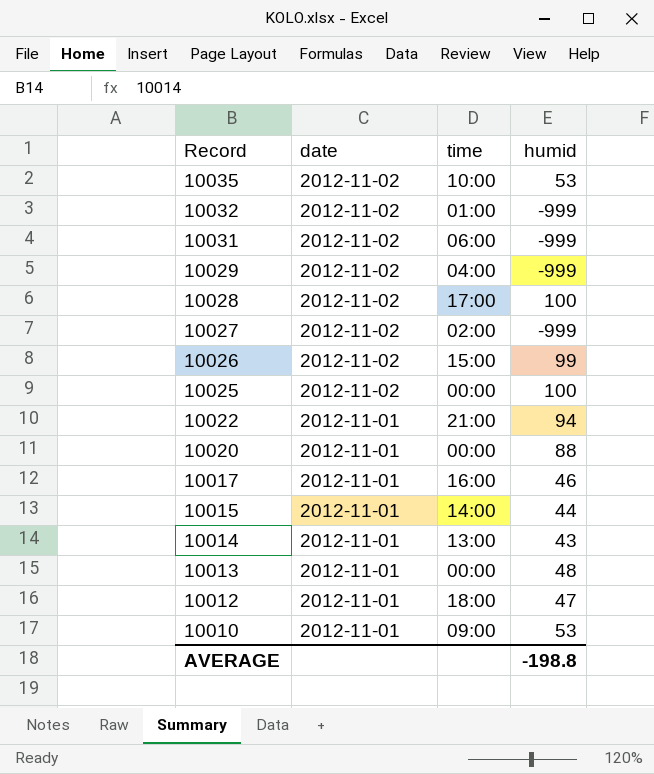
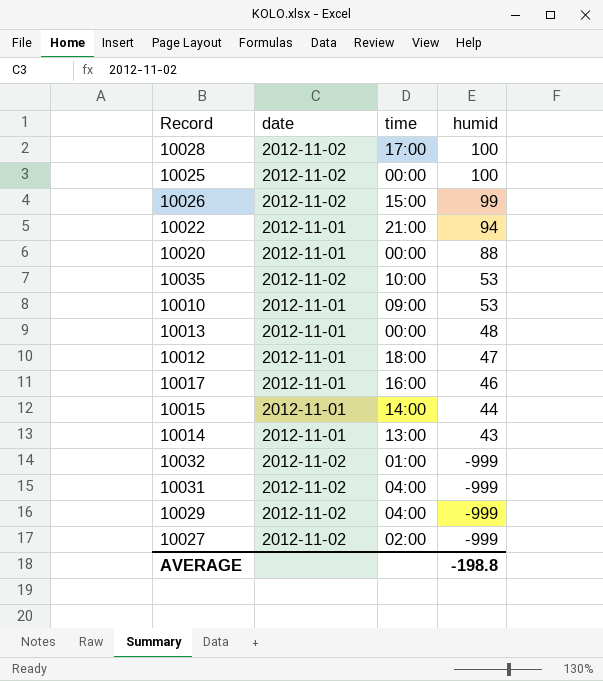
row order: Record descending -> humid descending
10031 | time: 06:00 -> 04:00

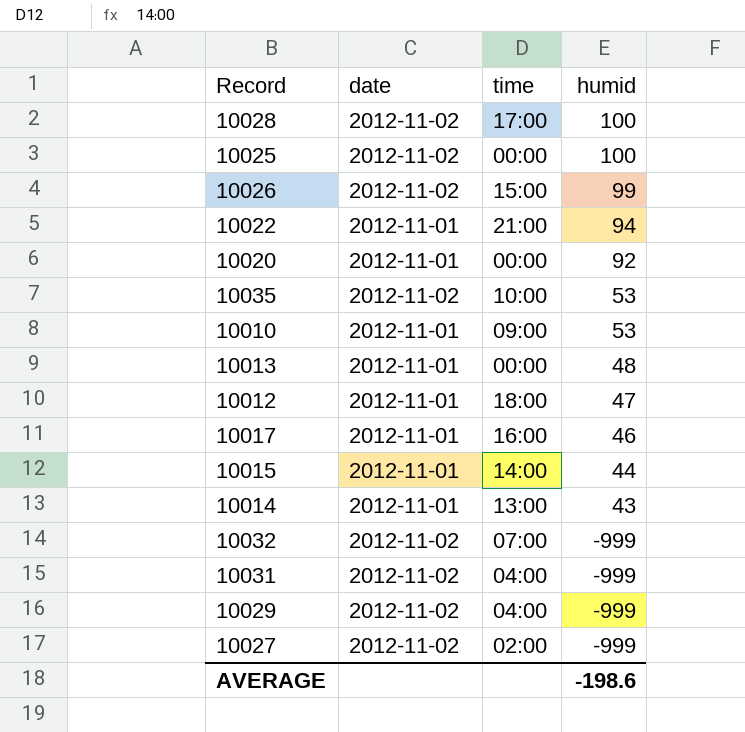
10020 | humid: 88 -> 92
10032 | time: 01:00 -> 07:00
AVERAGE | humid: -198.8 -> -198.6

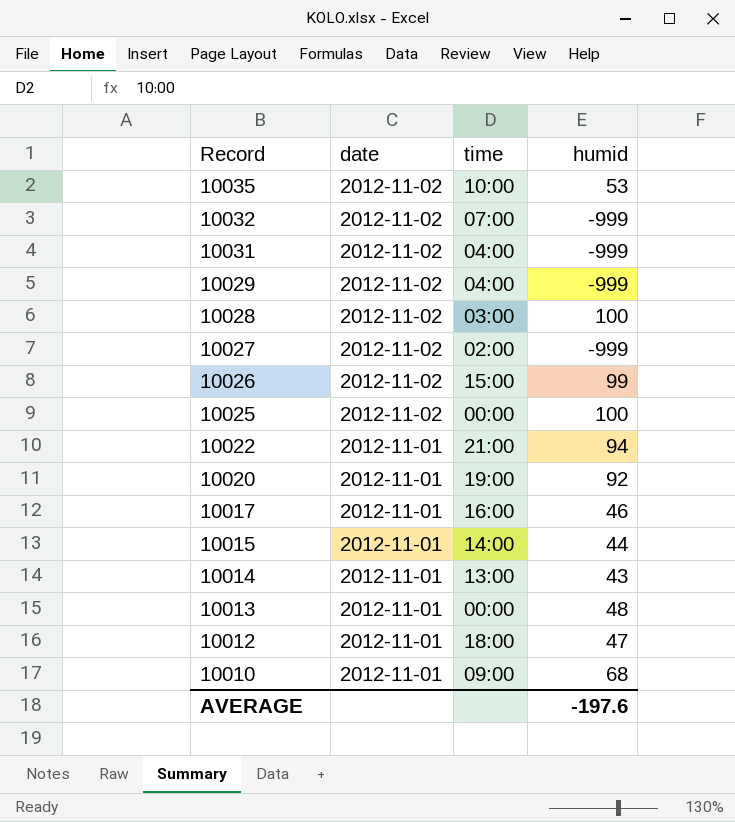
row order: humid descending -> Record descending
10028 | time: 17:00 -> 03:00
10020 | time: 00:00 -> 19:00
10010 | humid: 53 -> 68
AVERAGE | humid: -198.6 -> -197.6

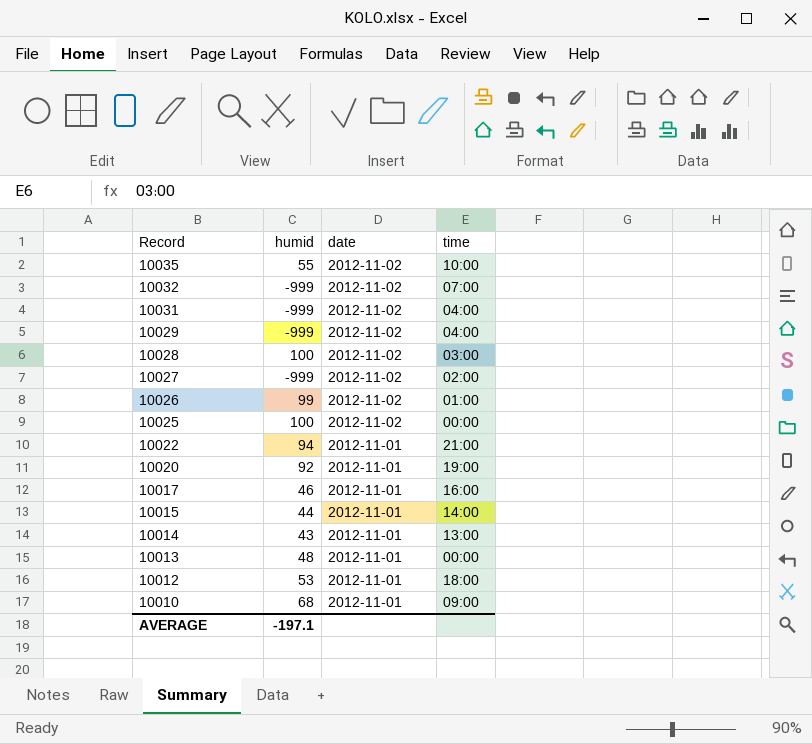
column humid | position: 4 -> 2
10035 | humid: 53 -> 55
10026 | time: 15:00 -> 01:00
10012 | humid: 47 -> 53
AVERAGE | humid: -197.6 -> -197.1

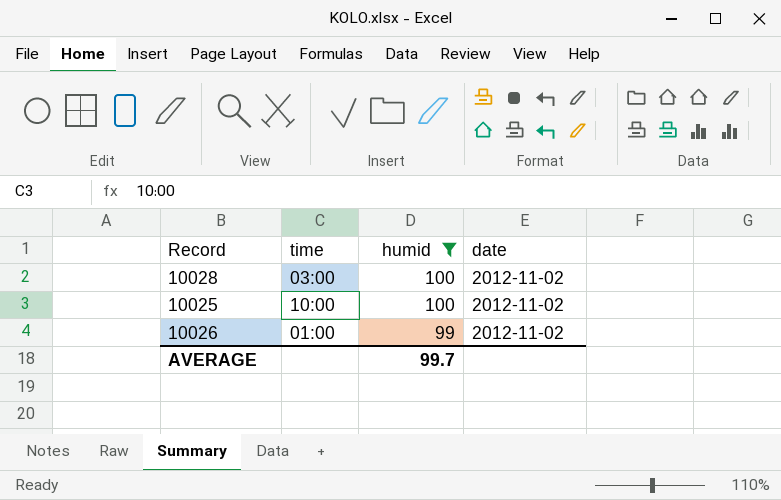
filter: none -> humid >= 99
row order: Record descending -> humid descending
column time | position: 4 -> 2
10025 | time: 00:00 -> 10:00
AVERAGE | humid: -197.1 -> 99.7

